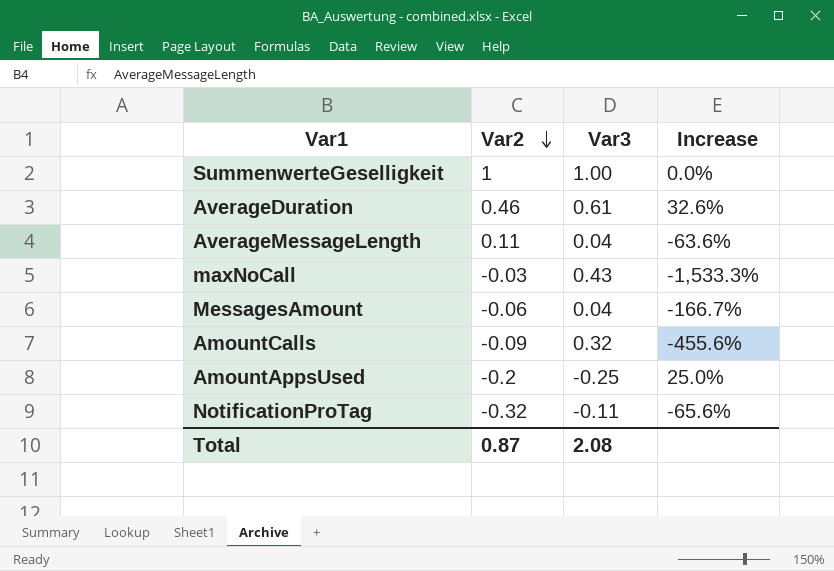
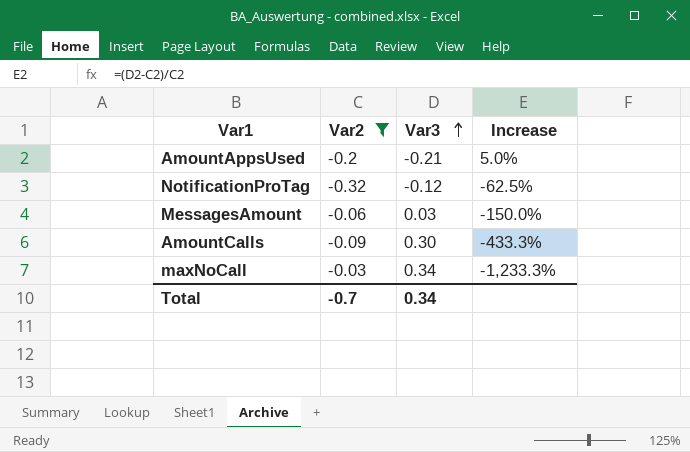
filter: none -> Var2 <= -0.03
row order: Var2 descending -> Var3 ascending
AmountAppsUsed | Var3: -0.25 -> -0.21
AmountAppsUsed | Increase: 25.0% -> 5.0%
NotificationProTag | Var3: -0.11 -> -0.12
NotificationProTag | Increase: -65.6% -> -62.5%
MessagesAmount | Var3: 0.04 -> 0.03
MessagesAmount | Increase: -166.7% -> -150.0%
AmountCalls | Var3: 0.32 -> 0.30
AmountCalls | Increase: -455.6% -> -433.3%
maxNoCall | Var3: 0.43 -> 0.34
maxNoCall | Increase: -1,533.3% -> -1,233.3%
Total | Var2: 0.87 -> -0.7
Total | Var3: 2.08 -> 0.34

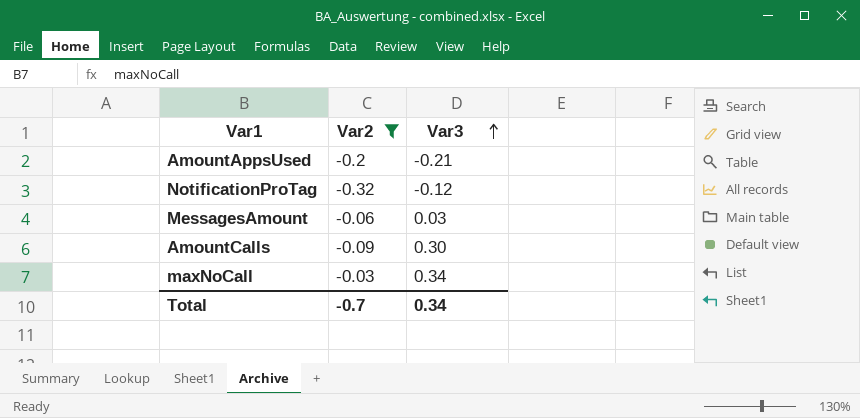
column Increase | formula: ([Var3] - [Var2]) / [Var2] -> none

